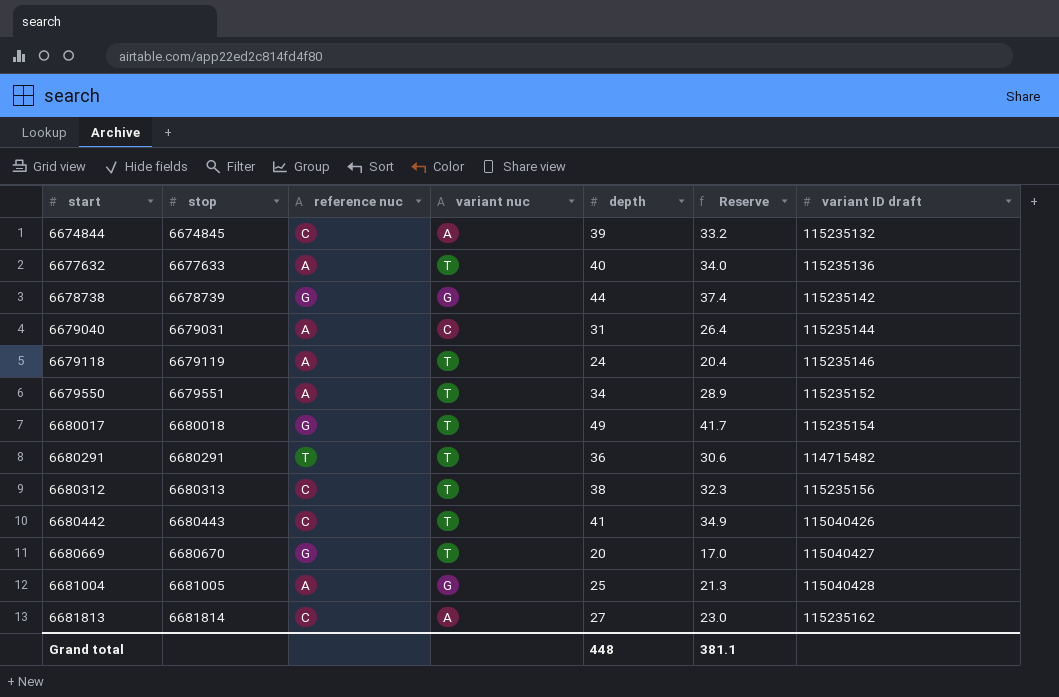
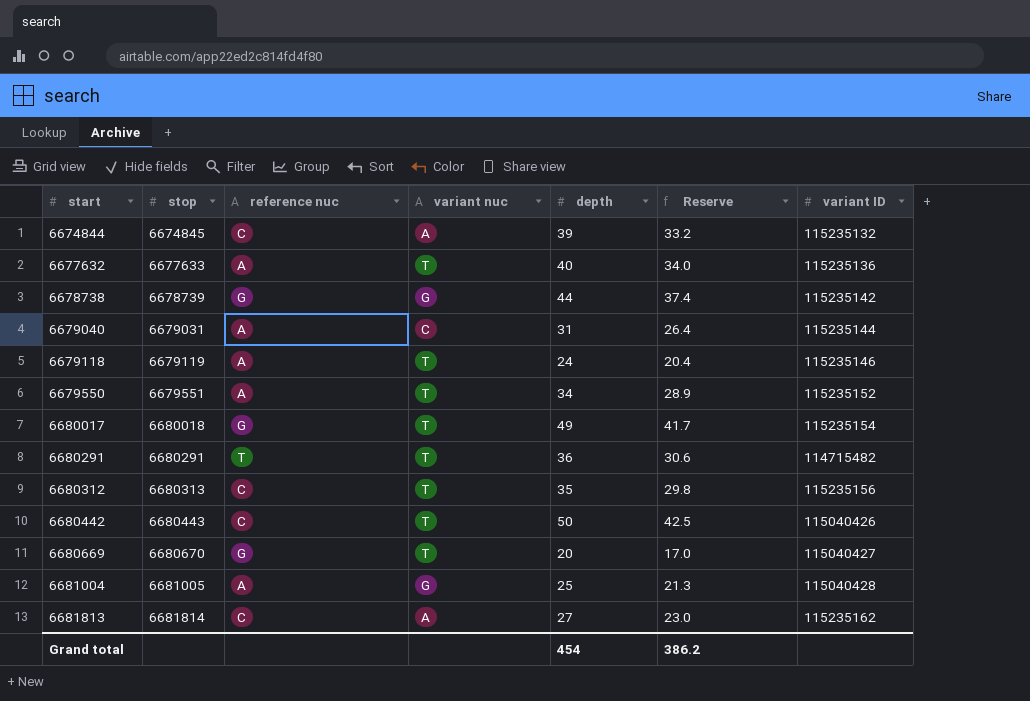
column name: variant ID draft -> variant ID
6680312 | depth: 38 -> 35
6680312 | Reserve: 32.3 -> 29.8
6680442 | depth: 41 -> 50
6680442 | Reserve: 34.9 -> 42.5
Grand total | depth: 448 -> 454
Grand total | Reserve: 381.1 -> 386.2

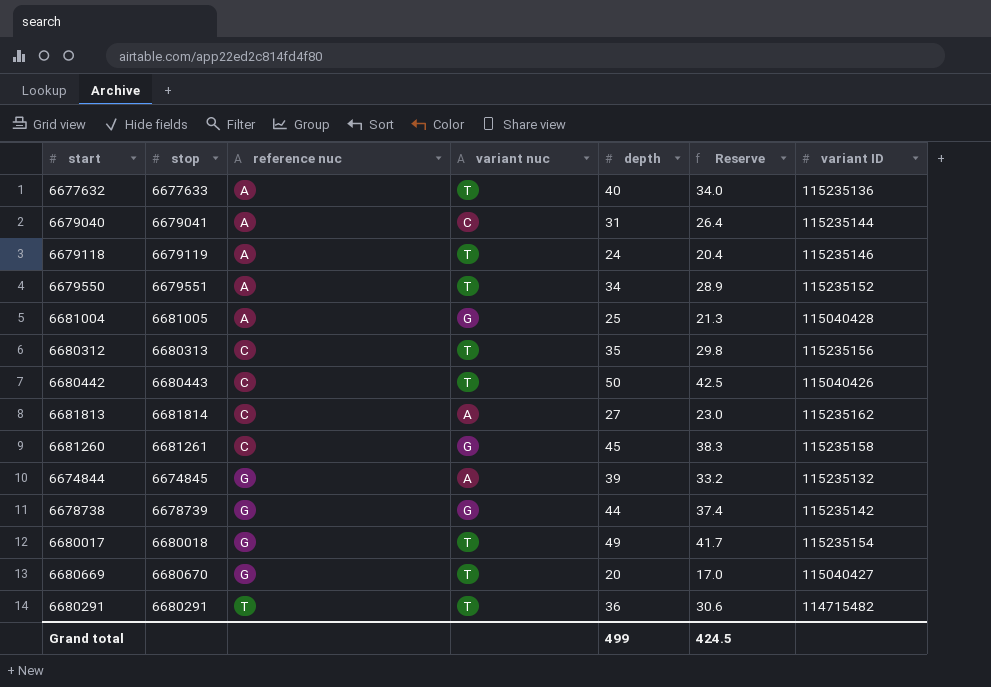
row order: start ascending -> reference nuc ascending
6679040 | stop: 6679031 -> 6679041
row 6681260: none -> 6681261 | C | G | 45 | 38.3 | 115235158
6674844 | reference nuc: C -> G
Grand total | depth: 454 -> 499
Grand total | Reserve: 386.2 -> 424.5

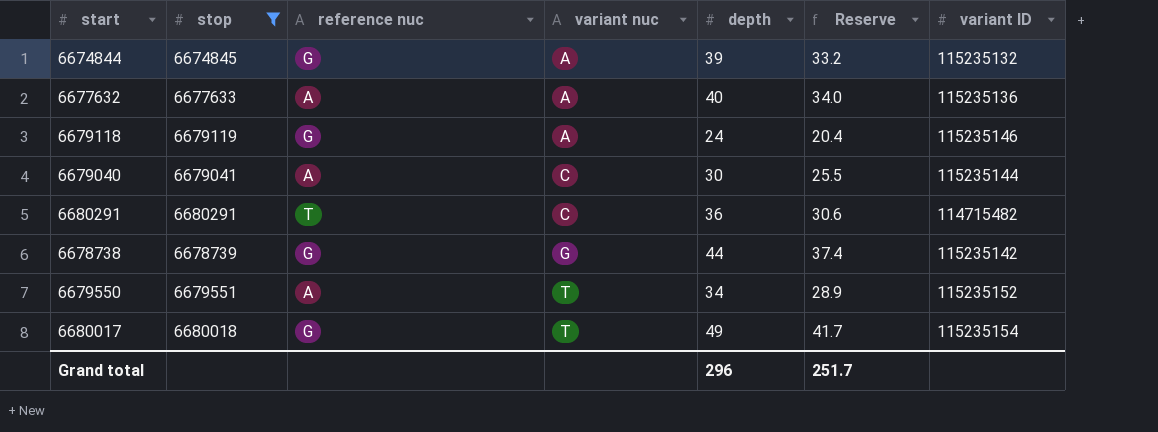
filter: none -> stop <= 6680291
row order: reference nuc ascending -> variant nuc ascending
6677632 | variant nuc: T -> A
6679118 | reference nuc: A -> G
6679118 | variant nuc: T -> A
6679040 | depth: 31 -> 30
6679040 | Reserve: 26.4 -> 25.5
6680291 | variant nuc: T -> C
Grand total | depth: 499 -> 296
Grand total | Reserve: 424.5 -> 251.7

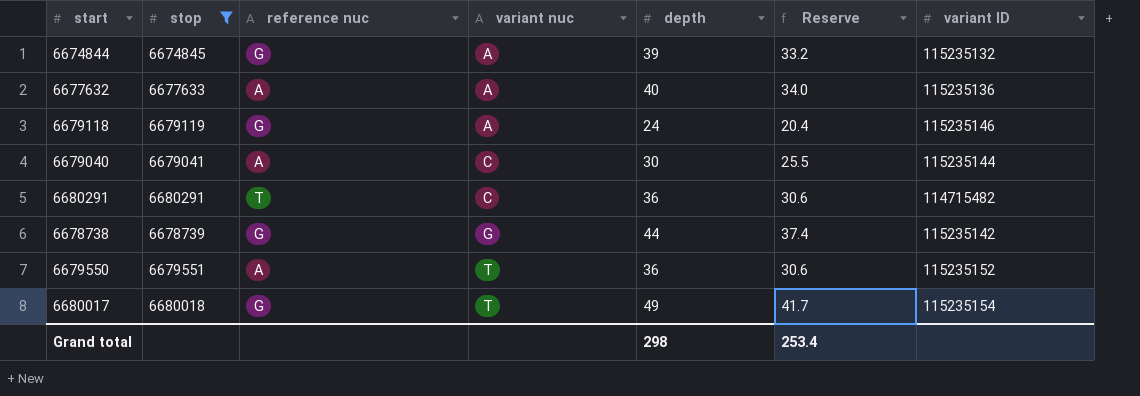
6679550 | depth: 34 -> 36
6679550 | Reserve: 28.9 -> 30.6
Grand total | depth: 296 -> 298
Grand total | Reserve: 251.7 -> 253.4

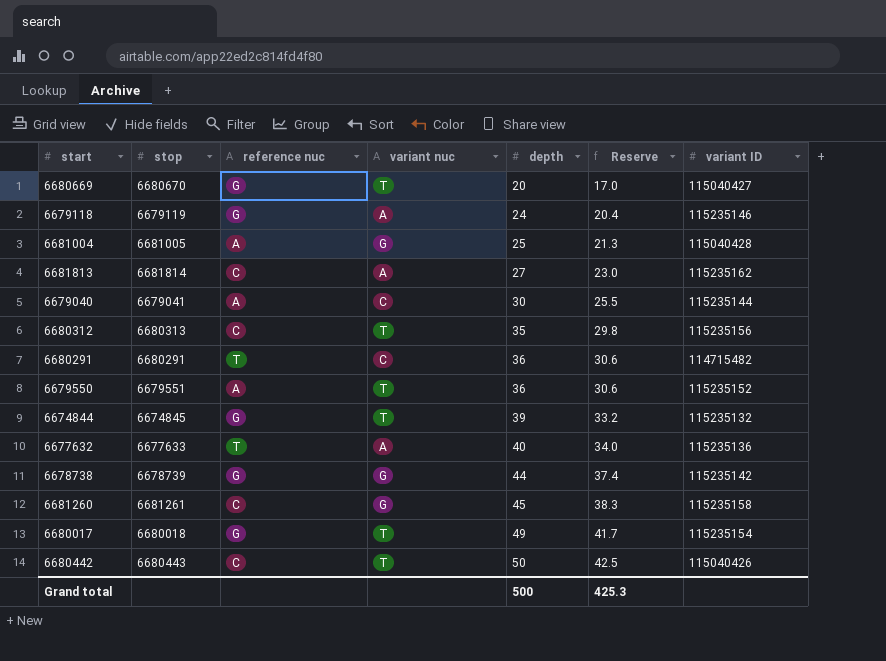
filter: stop <= 6680291 -> none
row order: variant nuc ascending -> depth ascending
6674844 | variant nuc: A -> T
6677632 | reference nuc: A -> T
Grand total | depth: 298 -> 500
Grand total | Reserve: 253.4 -> 425.3

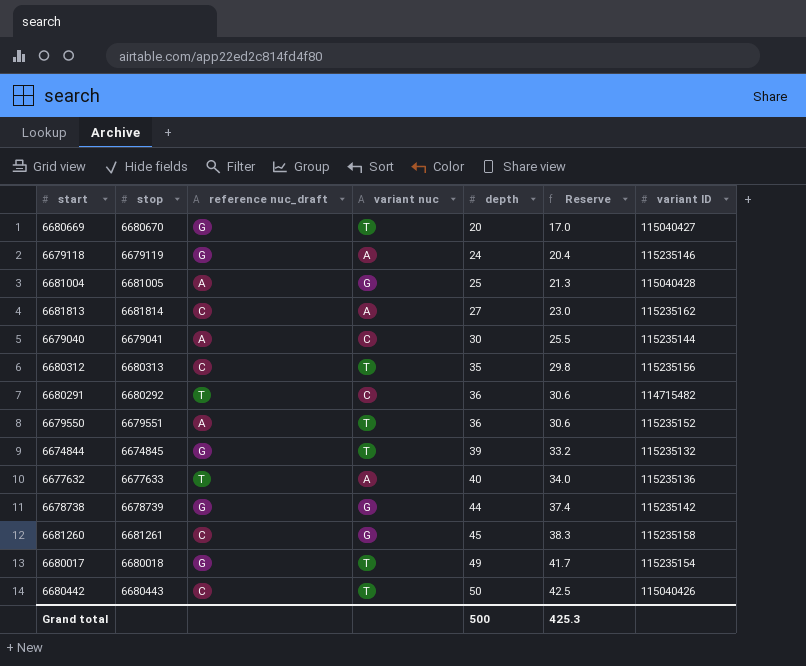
column name: reference nuc -> reference nuc_draft
6680291 | stop: 6680291 -> 6680292

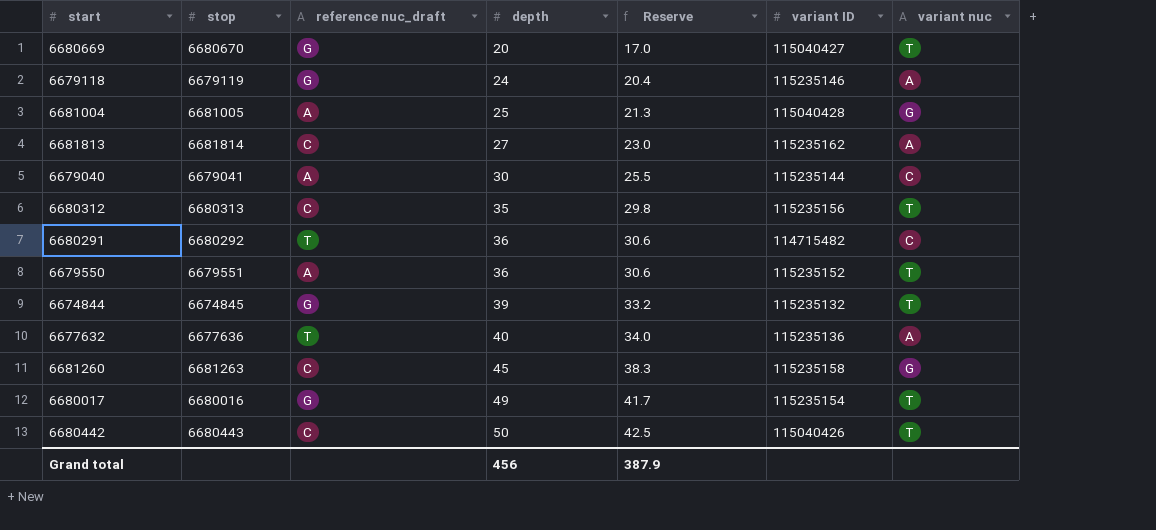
column variant nuc | position: 4 -> 7
row 6678738: 6678739 | G | G | 44 | 37.4 | 115235142 -> none
6677632 | stop: 6677633 -> 6677636
6681260 | stop: 6681261 -> 6681263
6680017 | stop: 6680018 -> 6680016
Grand total | depth: 500 -> 456
Grand total | Reserve: 425.3 -> 387.9

